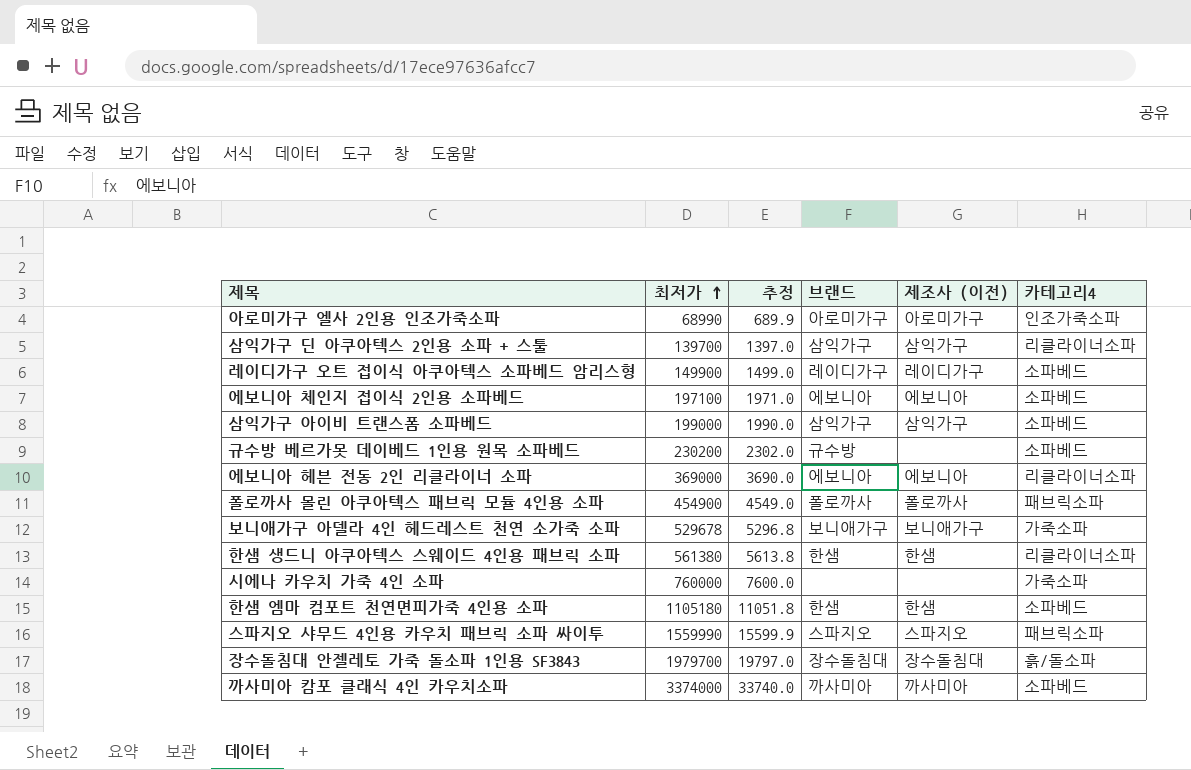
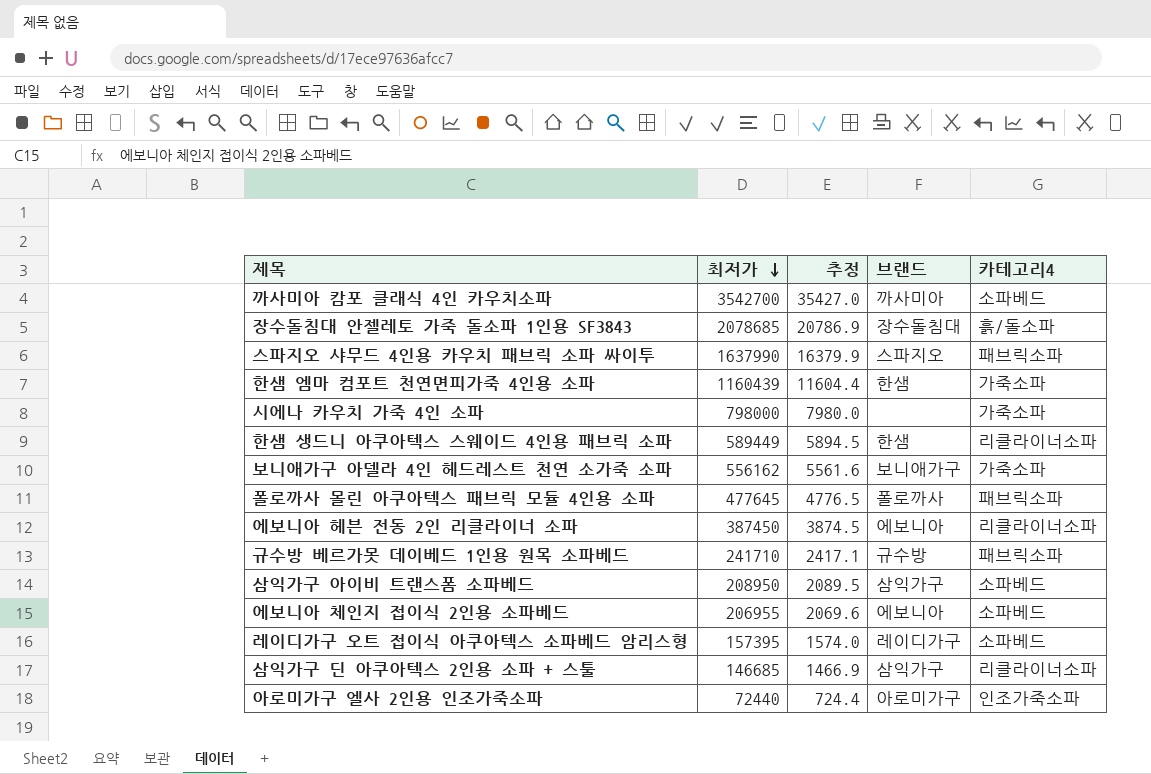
row order: 최저가 ascending -> 최저가 descending
column 제조사 (이전) | position: 5 -> none
까사미아 캄포 클래식 4인 카우치소파 | 최저가: 3374000 -> 3542700
까사미아 캄포 클래식 4인 카우치소파 | 추정: 33740.0 -> 35427.0
장수돌침대 안젤레토 가죽 돌소파 1인용 SF3843 | 최저가: 1979700 -> 2078685
장수돌침대 안젤레토 가죽 돌소파 1인용 SF3843 | 추정: 19797.0 -> 20786.9
스파지오 샤무드 4인용 카우치 패브릭 소파 싸이투 | 최저가: 1559990 -> 1637990
스파지오 샤무드 4인용 카우치 패브릭 소파 싸이투 | 추정: 15599.9 -> 16379.9
한샘 엠마 컴포트 천연면피가죽 4인용 소파 | 최저가: 1105180 -> 1160439
한샘 엠마 컴포트 천연면피가죽 4인용 소파 | 추정: 11051.8 -> 11604.4
한샘 엠마 컴포트 천연면피가죽 4인용 소파 | 카테고리4: 소파베드 -> 가죽소파
시에나 카우치 가죽 4인 소파 | 최저가: 760000 -> 798000
시에나 카우치 가죽 4인 소파 | 추정: 7600.0 -> 7980.0
한샘 생드니 아쿠아텍스 스웨이드 4인용 패브릭 소파 | 최저가: 561380 -> 589449
한샘 생드니 아쿠아텍스 스웨이드 4인용 패브릭 소파 | 추정: 5613.8 -> 5894.5
보니애가구 아델라 4인 헤드레스트 천연 소가죽 소파 | 최저가: 529678 -> 556162
보니애가구 아델라 4인 헤드레스트 천연 소가죽 소파 | 추정: 5296.8 -> 5561.6
폴로까사 몰린 아쿠아텍스 패브릭 모듈 4인용 소파 | 최저가: 454900 -> 477645
폴로까사 몰린 아쿠아텍스 패브릭 모듈 4인용 소파 | 추정: 4549.0 -> 4776.5
에보니아 헤븐 전동 2인 리클라이너 소파 | 최저가: 369000 -> 387450
에보니아 헤븐 전동 2인 리클라이너 소파 | 추정: 3690.0 -> 3874.5
규수방 베르가못 데이베드 1인용 원목 소파베드 | 최저가: 230200 -> 241710
규수방 베르가못 데이베드 1인용 원목 소파베드 | 추정: 2302.0 -> 2417.1
규수방 베르가못 데이베드 1인용 원목 소파베드 | 카테고리4: 소파베드 -> 패브릭소파
삼익가구 아이비 트랜스폼 소파베드 | 최저가: 199000 -> 208950
삼익가구 아이비 트랜스폼 소파베드 | 추정: 1990.0 -> 2089.5
에보니아 체인지 접이식 2인용 소파베드 | 최저가: 197100 -> 206955
에보니아 체인지 접이식 2인용 소파베드 | 추정: 1971.0 -> 2069.6
레이디가구 오트 접이식 아쿠아텍스 소파베드 암리스형 | 최저가: 149900 -> 157395
레이디가구 오트 접이식 아쿠아텍스 소파베드 암리스형 | 추정: 1499.0 -> 1574.0
삼익가구 딘 아쿠아텍스 2인용 소파 + 스툴 | 최저가: 139700 -> 146685
삼익가구 딘 아쿠아텍스 2인용 소파 + 스툴 | 추정: 1397.0 -> 1466.9
아로미가구 엘사 2인용 인조가죽소파 | 최저가: 68990 -> 72440
아로미가구 엘사 2인용 인조가죽소파 | 추정: 689.9 -> 724.4

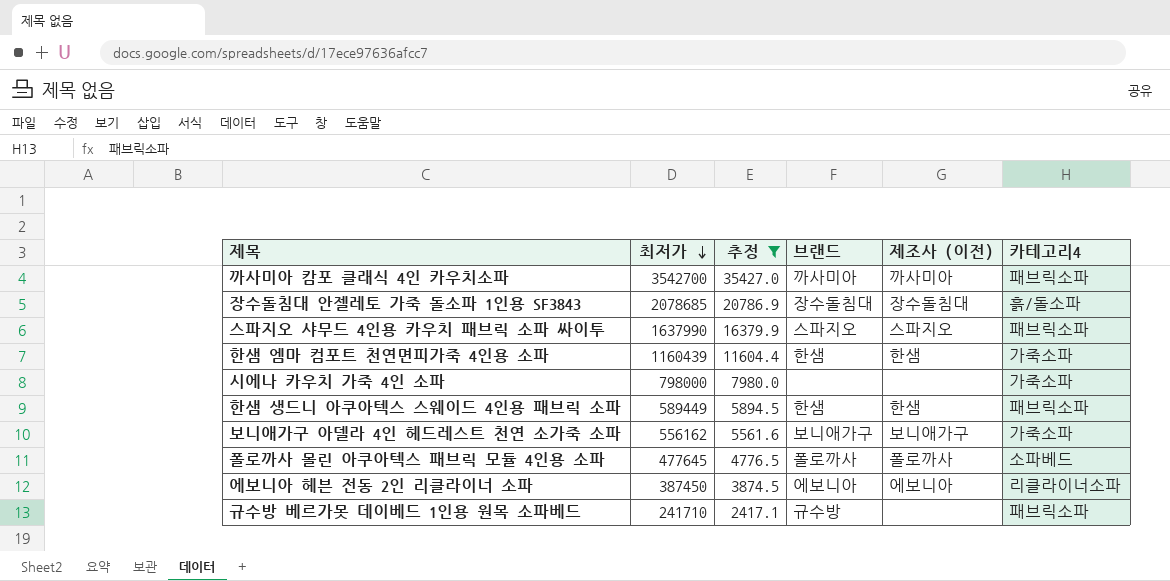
filter: none -> 추정 >= 2417.1
column 제조사 (이전) | position: none -> 5
까사미아 캄포 클래식 4인 카우치소파 | 카테고리4: 소파베드 -> 패브릭소파
한샘 생드니 아쿠아텍스 스웨이드 4인용 패브릭 소파 | 카테고리4: 리클라이너소파 -> 패브릭소파
폴로까사 몰린 아쿠아텍스 패브릭 모듈 4인용 소파 | 카테고리4: 패브릭소파 -> 소파베드

